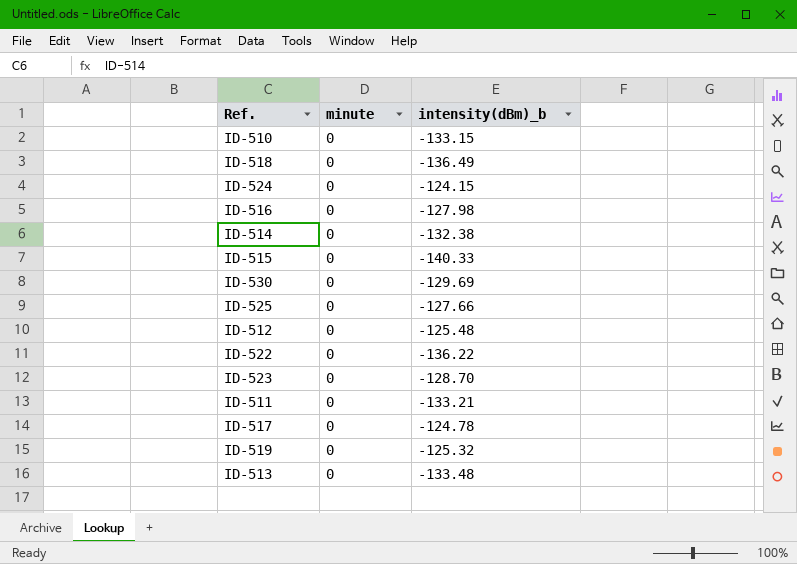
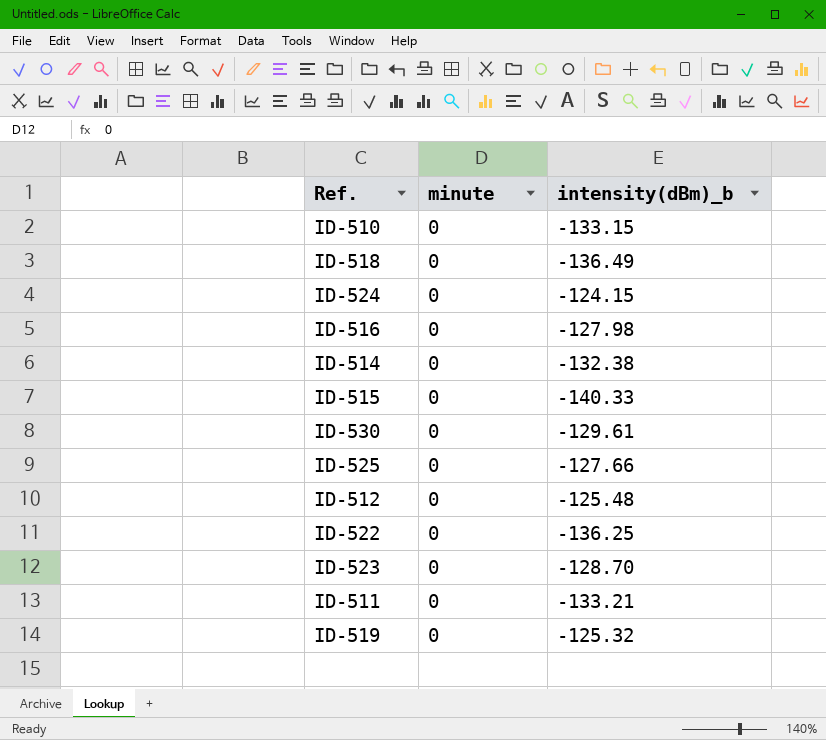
row ID-517: 0 | -124.78 -> none
row ID-513: 0 | -133.48 -> none
ID-530 | intensity(dBm)_b: -129.69 -> -129.61
ID-522 | intensity(dBm)_b: -136.22 -> -136.25

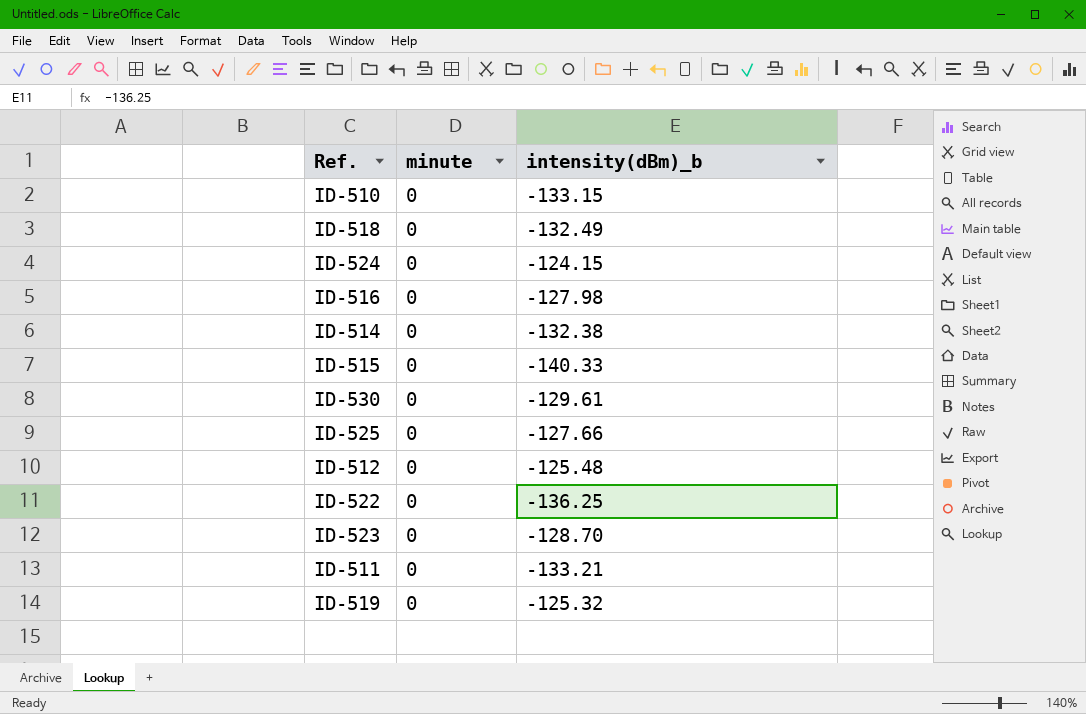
ID-518 | intensity(dBm)_b: -136.49 -> -132.49

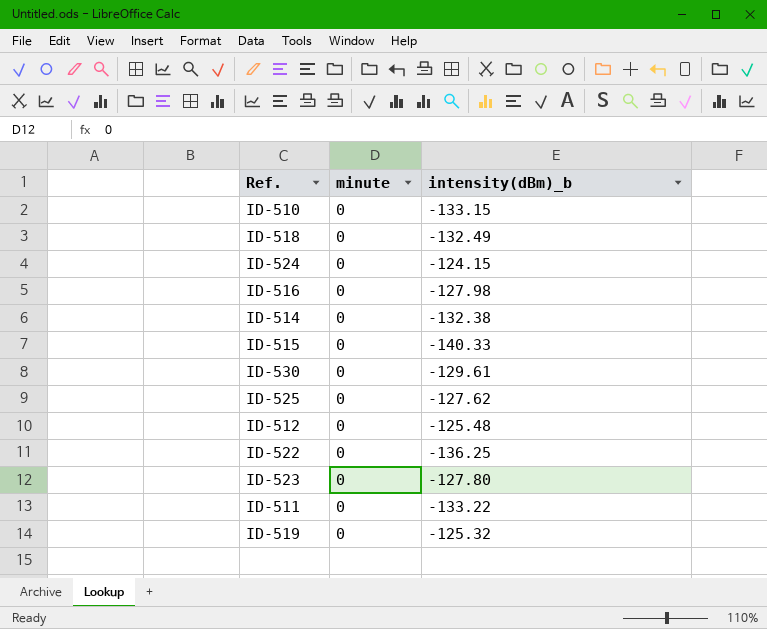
ID-525 | intensity(dBm)_b: -127.66 -> -127.62
ID-523 | intensity(dBm)_b: -128.70 -> -127.80
ID-511 | intensity(dBm)_b: -133.21 -> -133.22

